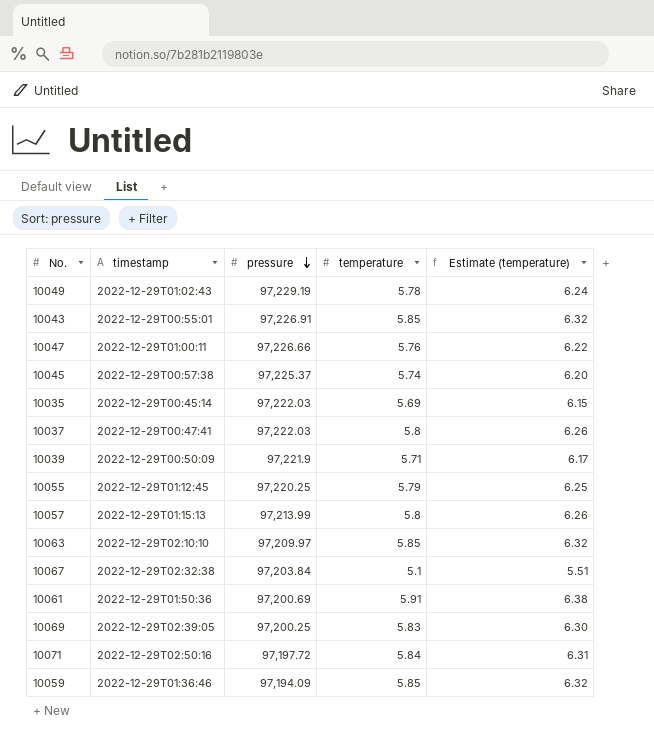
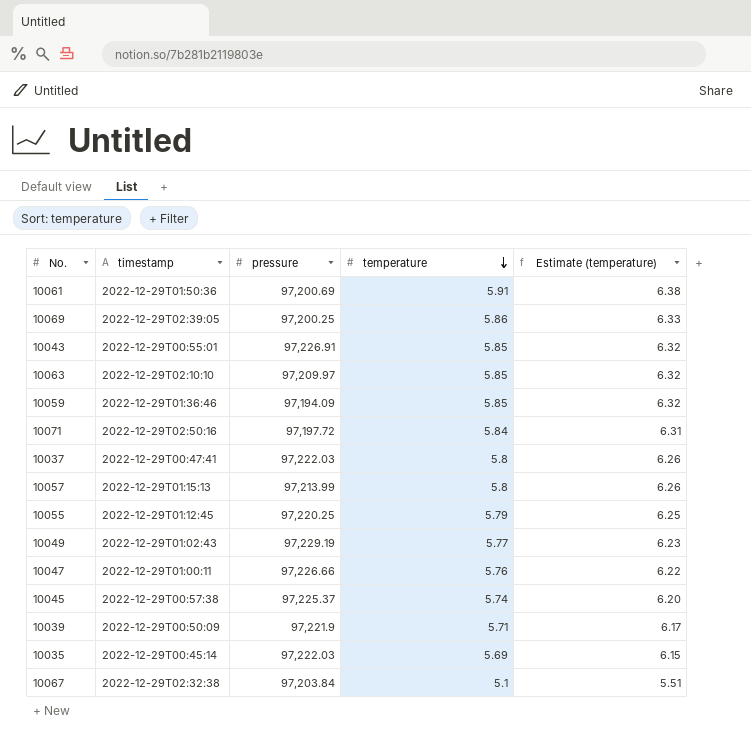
row order: pressure descending -> temperature descending
10069 | temperature: 5.83 -> 5.86
10069 | Estimate (temperature): 6.30 -> 6.33
10049 | temperature: 5.78 -> 5.77
10049 | Estimate (temperature): 6.24 -> 6.23

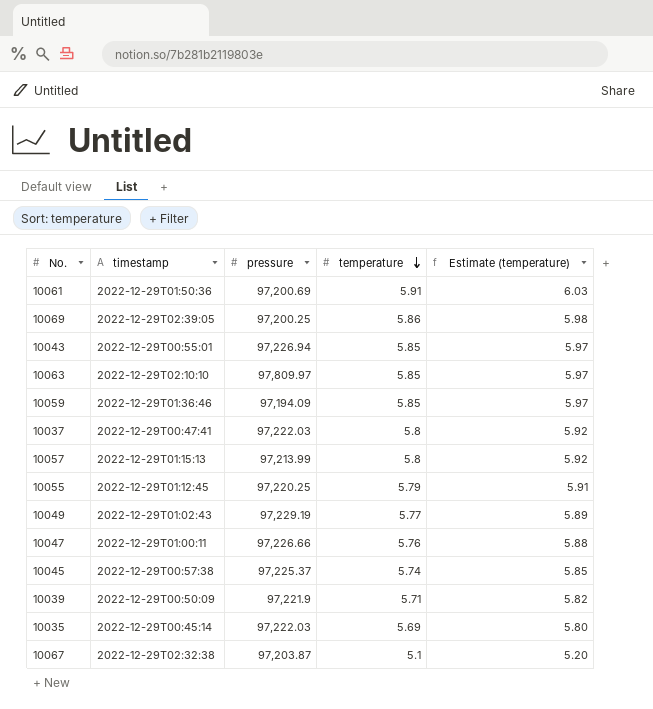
column Estimate (temperature) | formula: [temperature] * 1.08 -> [temperature] * 1.02
row 10071: 2022-12-29T02:50:16 | 97,197.72 | 5.84 | 6.31 -> none
10043 | pressure: 97,226.91 -> 97,226.94
10063 | pressure: 97,209.97 -> 97,809.97
10067 | pressure: 97,203.84 -> 97,203.87

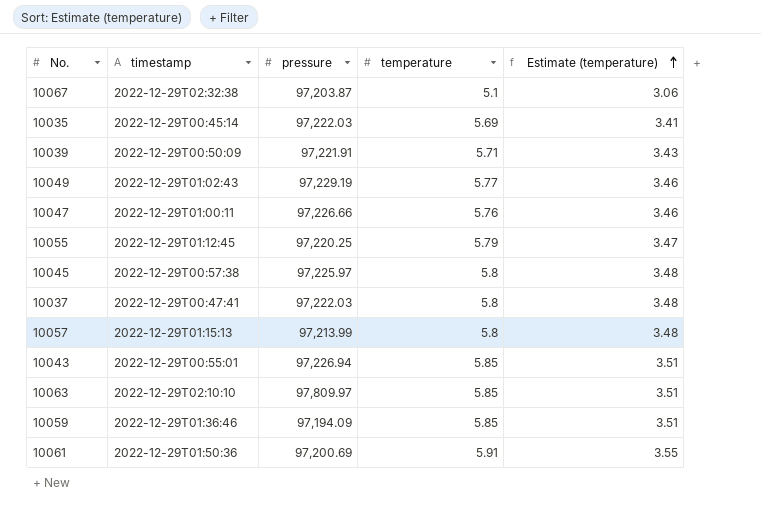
row order: temperature descending -> Estimate (temperature) ascending
column Estimate (temperature) | formula: [temperature] * 1.02 -> [temperature] * 0.6
row 10069: 2022-12-29T02:39:05 | 97,200.25 | 5.86 | 5.98 -> none
10039 | pressure: 97,221.9 -> 97,221.91
10045 | pressure: 97,225.37 -> 97,225.97
10045 | temperature: 5.74 -> 5.8

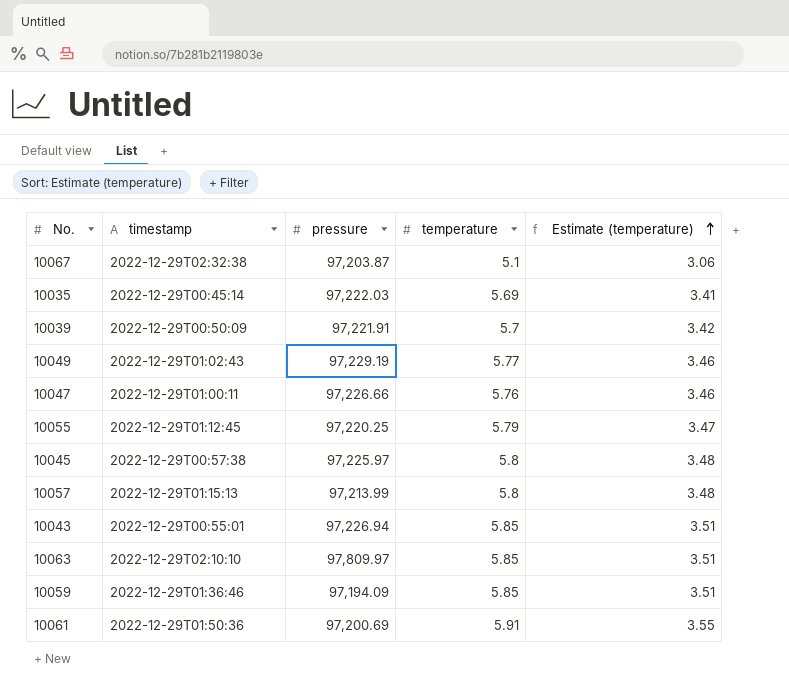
row 10037: 2022-12-29T00:47:41 | 97,222.03 | 5.8 | 3.48 -> none
10039 | temperature: 5.71 -> 5.7
10039 | Estimate (temperature): 3.43 -> 3.42

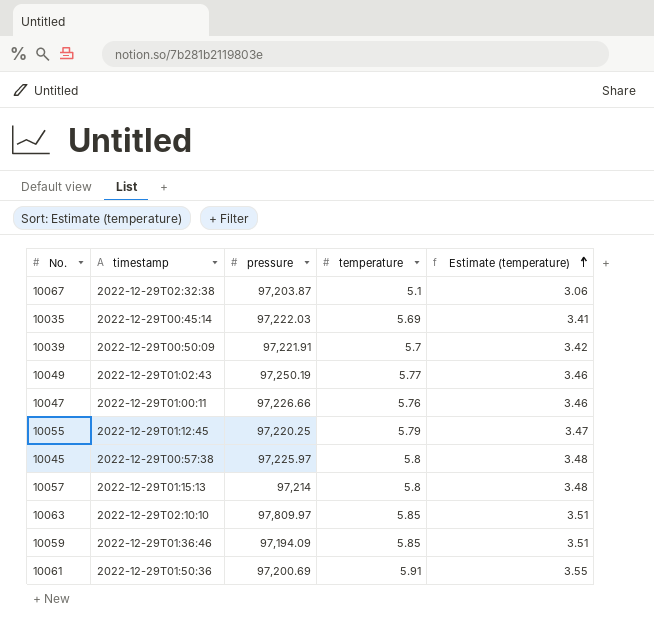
row 10043: 2022-12-29T00:55:01 | 97,226.94 | 5.85 | 3.51 -> none
10049 | pressure: 97,229.19 -> 97,250.19
10057 | pressure: 97,213.99 -> 97,214

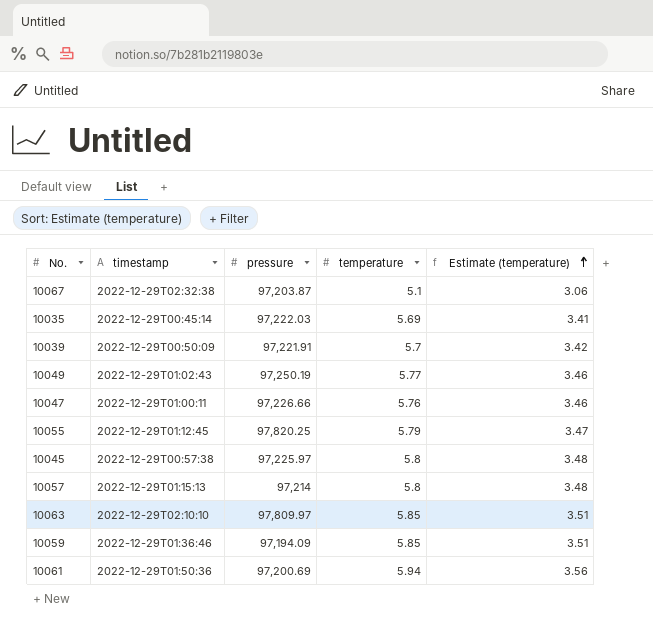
10055 | pressure: 97,220.25 -> 97,820.25
10061 | temperature: 5.91 -> 5.94
10061 | Estimate (temperature): 3.55 -> 3.56

